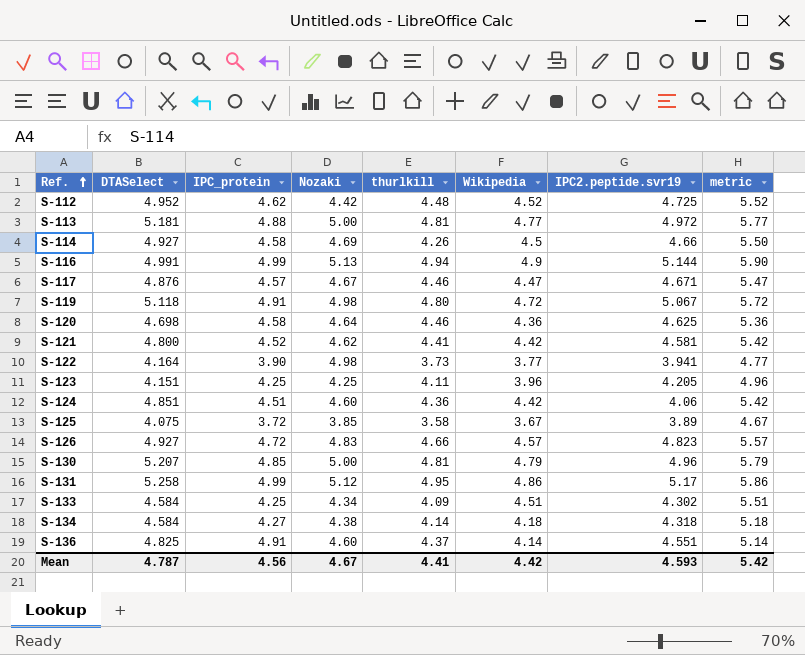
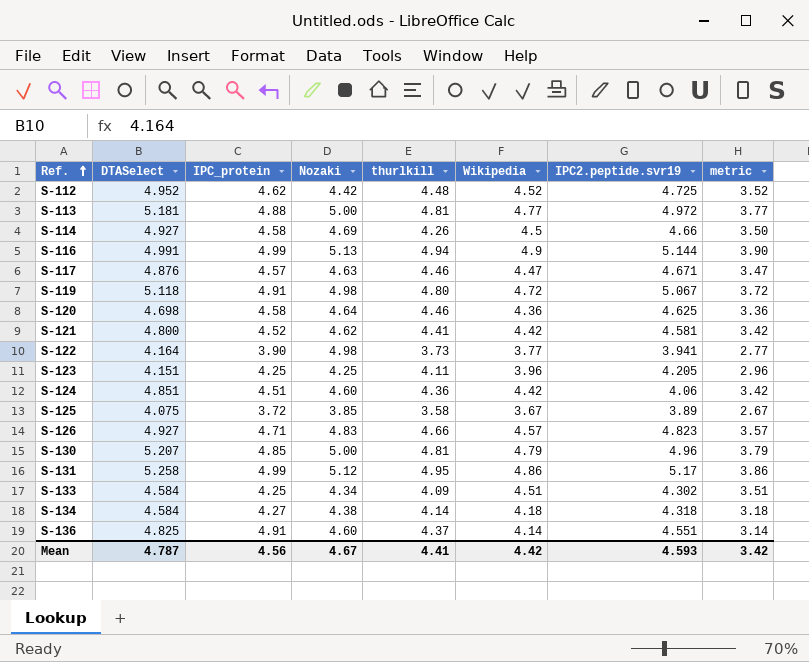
column metric | formula: [Wikipedia] + 1 -> [Wikipedia] - 1
S-117 | Nozaki: 4.67 -> 4.63
S-126 | IPC_protein: 4.72 -> 4.71
Mean | metric: 5.42 -> 3.42

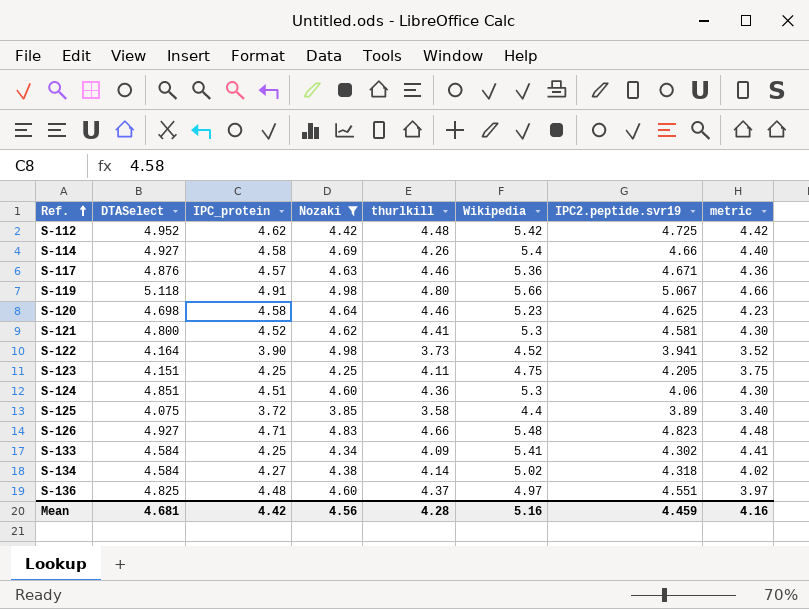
filter: none -> Nozaki <= 4.98
S-112 | Wikipedia: 4.52 -> 5.42
S-112 | metric: 3.52 -> 4.42
S-114 | Wikipedia: 4.5 -> 5.4
S-114 | metric: 3.50 -> 4.40
S-117 | Wikipedia: 4.47 -> 5.36
S-117 | metric: 3.47 -> 4.36
S-119 | Wikipedia: 4.72 -> 5.66
S-119 | metric: 3.72 -> 4.66
S-120 | Wikipedia: 4.36 -> 5.23
S-120 | metric: 3.36 -> 4.23
S-121 | Wikipedia: 4.42 -> 5.3
S-121 | metric: 3.42 -> 4.30
S-122 | Wikipedia: 3.77 -> 4.52
S-122 | metric: 2.77 -> 3.52
S-123 | Wikipedia: 3.96 -> 4.75
S-123 | metric: 2.96 -> 3.75
S-124 | Wikipedia: 4.42 -> 5.3
S-124 | metric: 3.42 -> 4.30
S-125 | Wikipedia: 3.67 -> 4.4
S-125 | metric: 2.67 -> 3.40
S-126 | Wikipedia: 4.57 -> 5.48
S-126 | metric: 3.57 -> 4.48
S-133 | Wikipedia: 4.51 -> 5.41
S-133 | metric: 3.51 -> 4.41
S-134 | Wikipedia: 4.18 -> 5.02
S-134 | metric: 3.18 -> 4.02
S-136 | IPC_protein: 4.91 -> 4.48
S-136 | Wikipedia: 4.14 -> 4.97
S-136 | metric: 3.14 -> 3.97
Mean | DTASelect: 4.787 -> 4.681
Mean | IPC_protein: 4.56 -> 4.42
Mean | Nozaki: 4.67 -> 4.56
Mean | thurlkill: 4.41 -> 4.28
Mean | Wikipedia: 4.42 -> 5.16
Mean | IPC2.peptide.svr19: 4.593 -> 4.459
Mean | metric: 3.42 -> 4.16

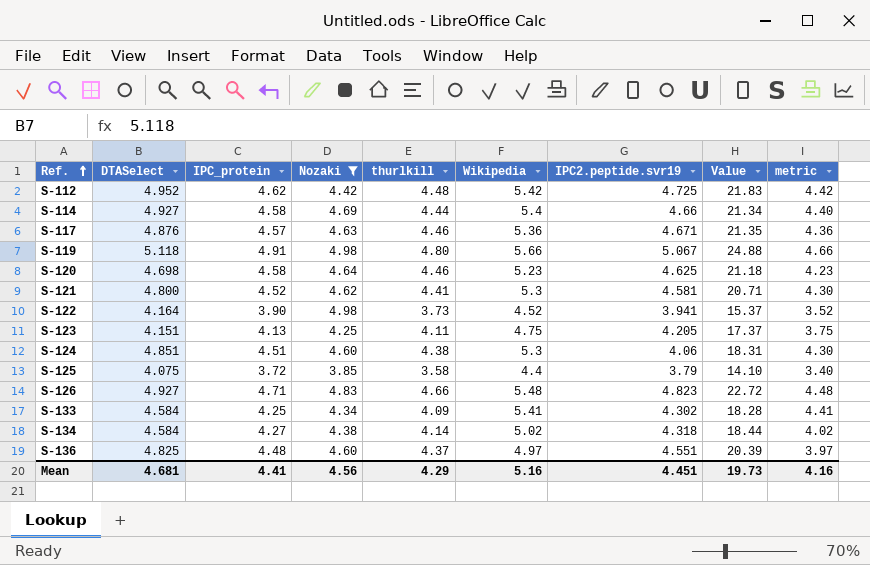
column Value | formula: none -> [IPC_protein] * [IPC2.peptide.svr19]
S-114 | thurlkill: 4.26 -> 4.44
S-123 | IPC_protein: 4.25 -> 4.13
S-124 | thurlkill: 4.36 -> 4.38
S-125 | IPC2.peptide.svr19: 3.89 -> 3.79
Mean | IPC_protein: 4.42 -> 4.41
Mean | thurlkill: 4.28 -> 4.29
Mean | IPC2.peptide.svr19: 4.459 -> 4.451

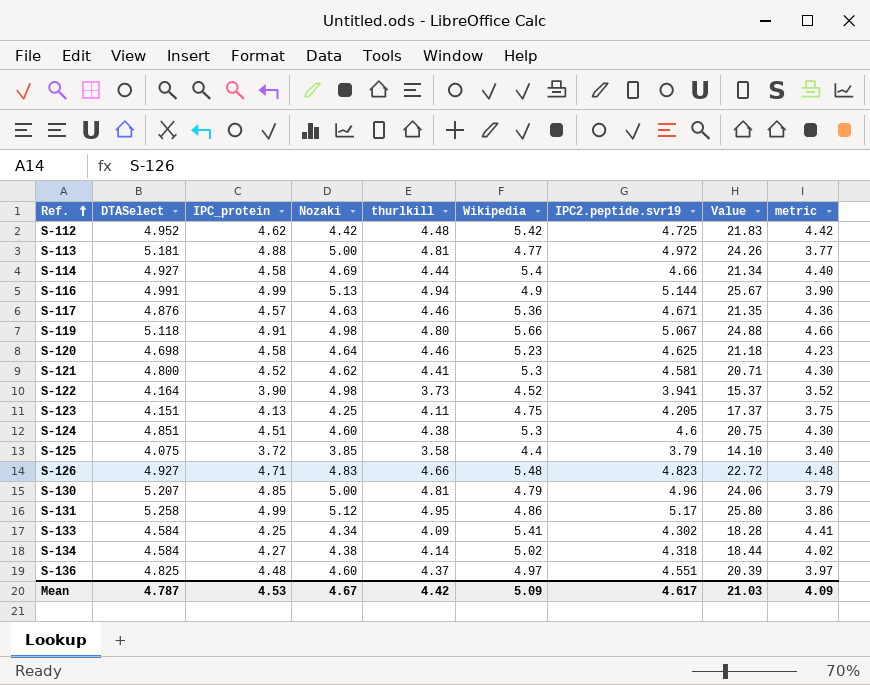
filter: Nozaki <= 4.98 -> none
S-124 | IPC2.peptide.svr19: 4.06 -> 4.6
S-124 | Value: 18.31 -> 20.75
Mean | DTASelect: 4.681 -> 4.787
Mean | IPC_protein: 4.41 -> 4.53
Mean | Nozaki: 4.56 -> 4.67
Mean | thurlkill: 4.29 -> 4.42
Mean | Wikipedia: 5.16 -> 5.09
Mean | IPC2.peptide.svr19: 4.451 -> 4.617
Mean | Value: 19.73 -> 21.03
Mean | metric: 4.16 -> 4.09

